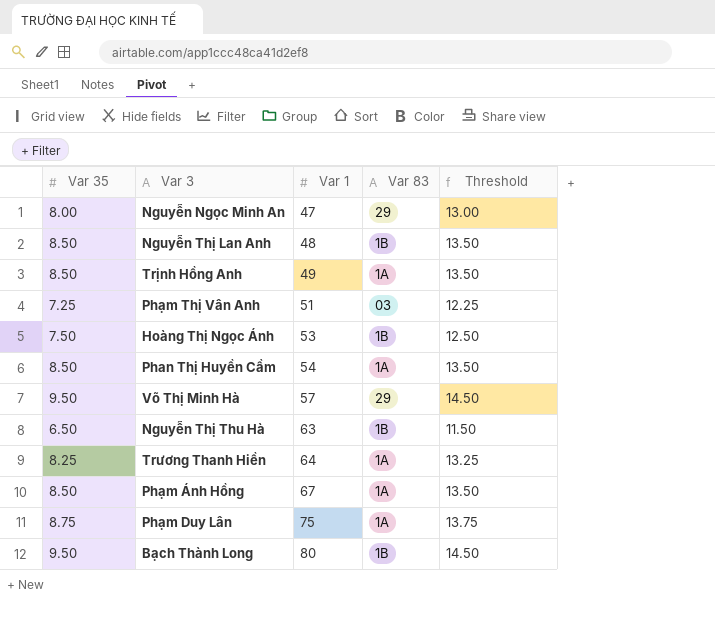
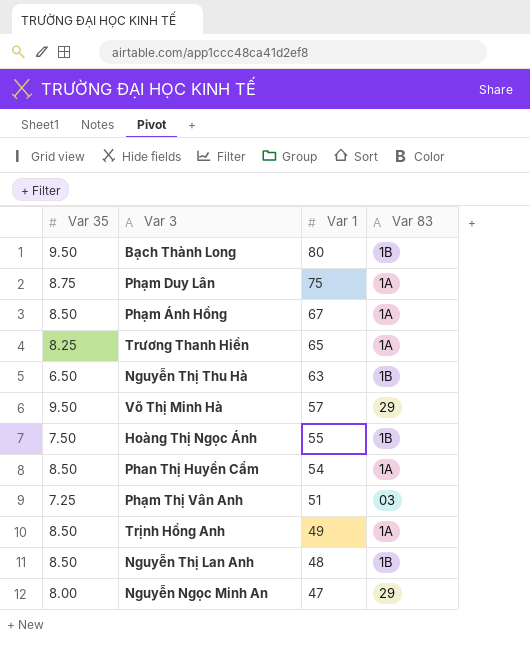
row order: Var 1 ascending -> Var 1 descending
column Threshold | formula: [Var 35] + 5 -> none
Trương Thanh Hiền | Var 1: 64 -> 65
Hoàng Thị Ngọc Ánh | Var 1: 53 -> 55

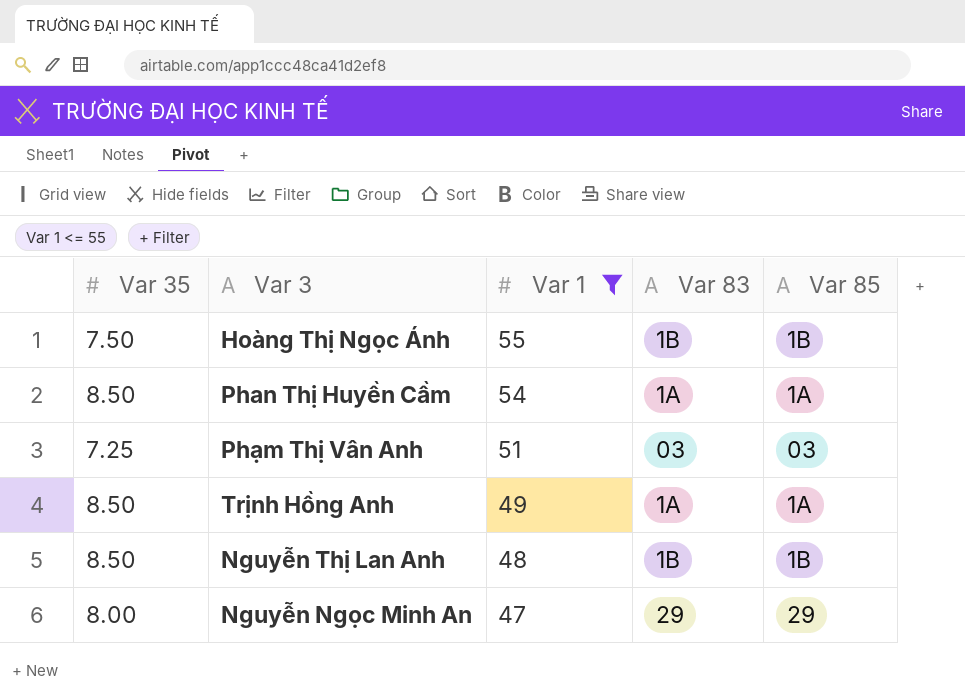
filter: none -> Var 1 <= 55
column Var 85 | position: none -> 5

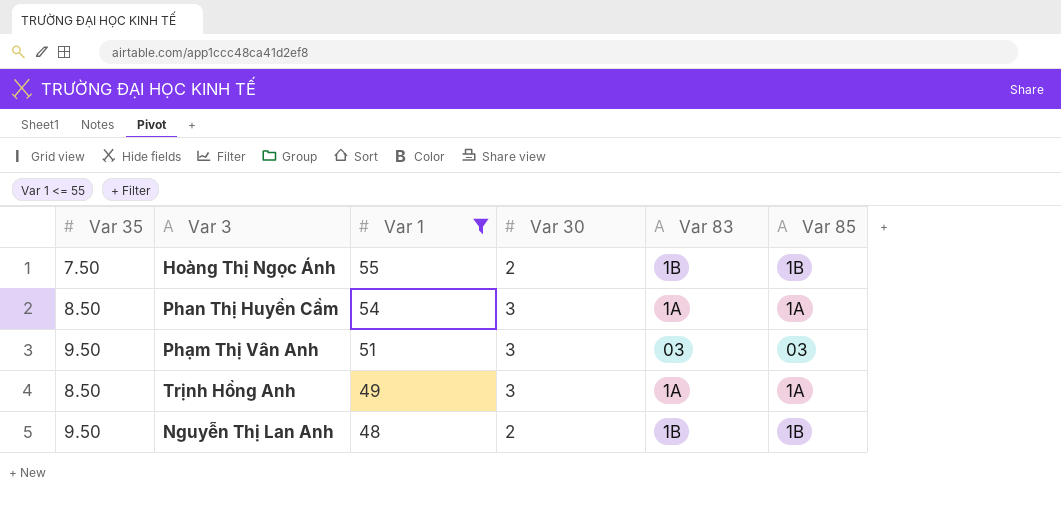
column Var 30 | position: none -> 4
row Nguyễn Ngọc Minh An: 8.00 | 47 | 29 | 29 -> none
Phạm Thị Vân Anh | Var 35: 7.25 -> 9.50
Nguyễn Thị Lan Anh | Var 35: 8.50 -> 9.50

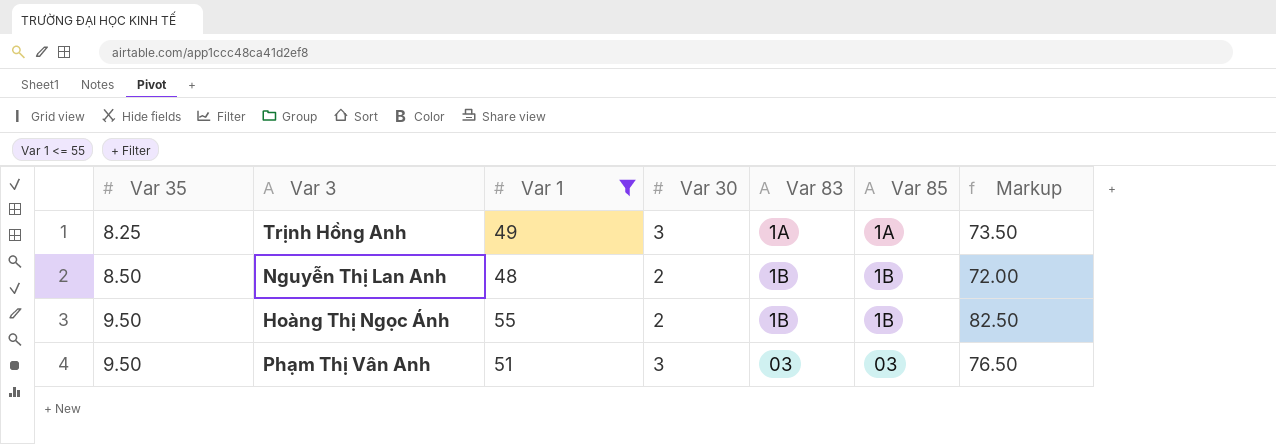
row order: Var 1 descending -> Var 35 ascending
column Markup | formula: none -> [Var 1] * 1.5
row Phan Thị Huyền Cầm: 8.50 | 54 | 3 | 1A | 1A -> none
Trịnh Hồng Anh | Var 35: 8.50 -> 8.25
Nguyễn Thị Lan Anh | Var 35: 9.50 -> 8.50
Hoàng Thị Ngọc Ánh | Var 35: 7.50 -> 9.50

